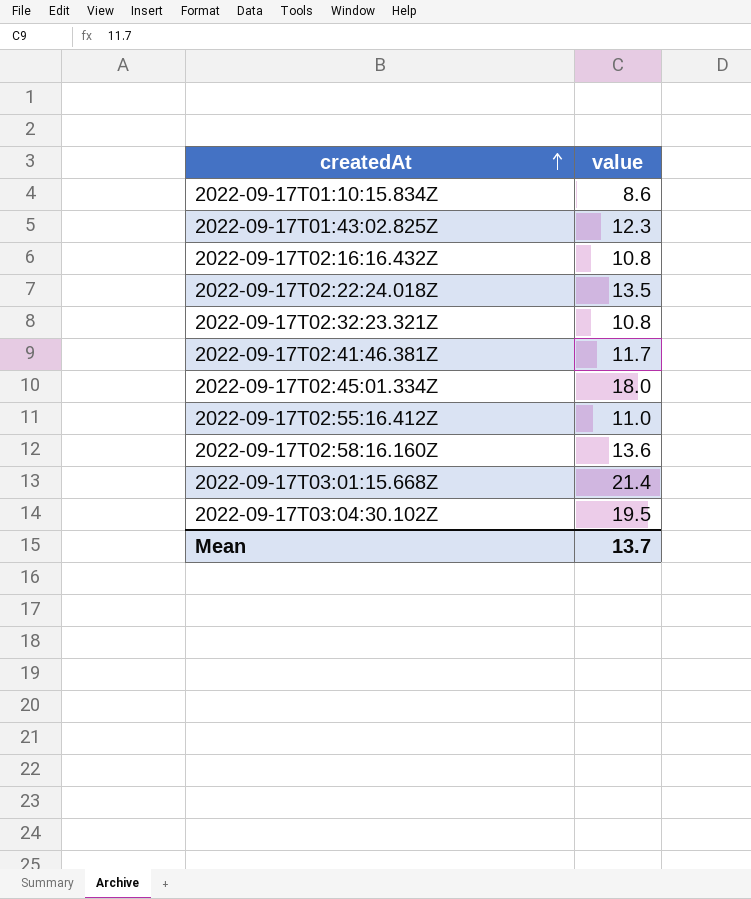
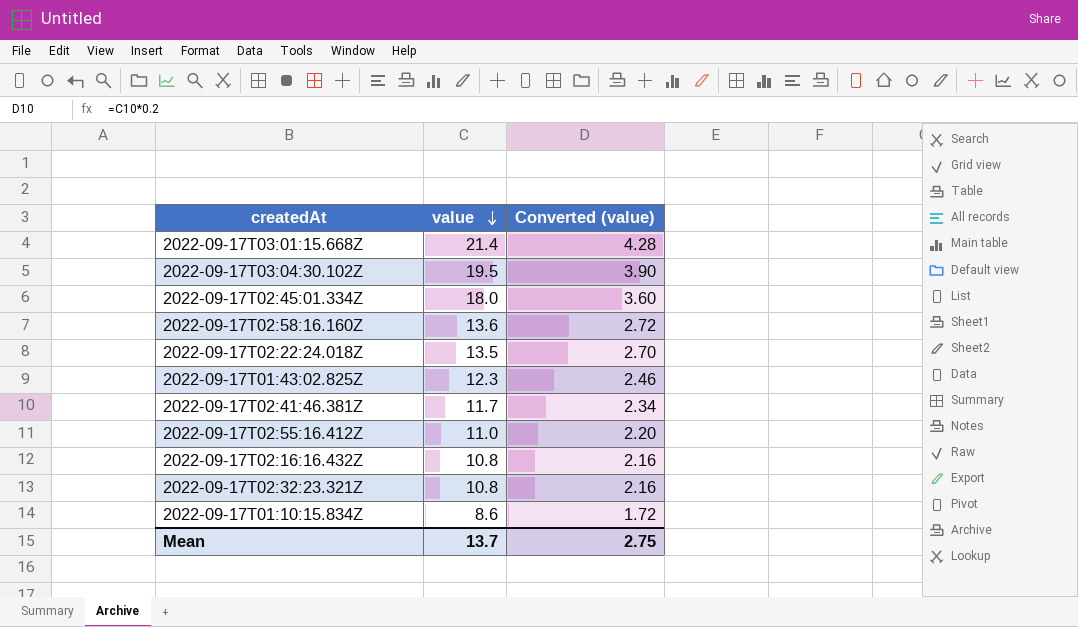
row order: createdAt ascending -> value descending
column Converted (value) | formula: none -> [value] * 0.2

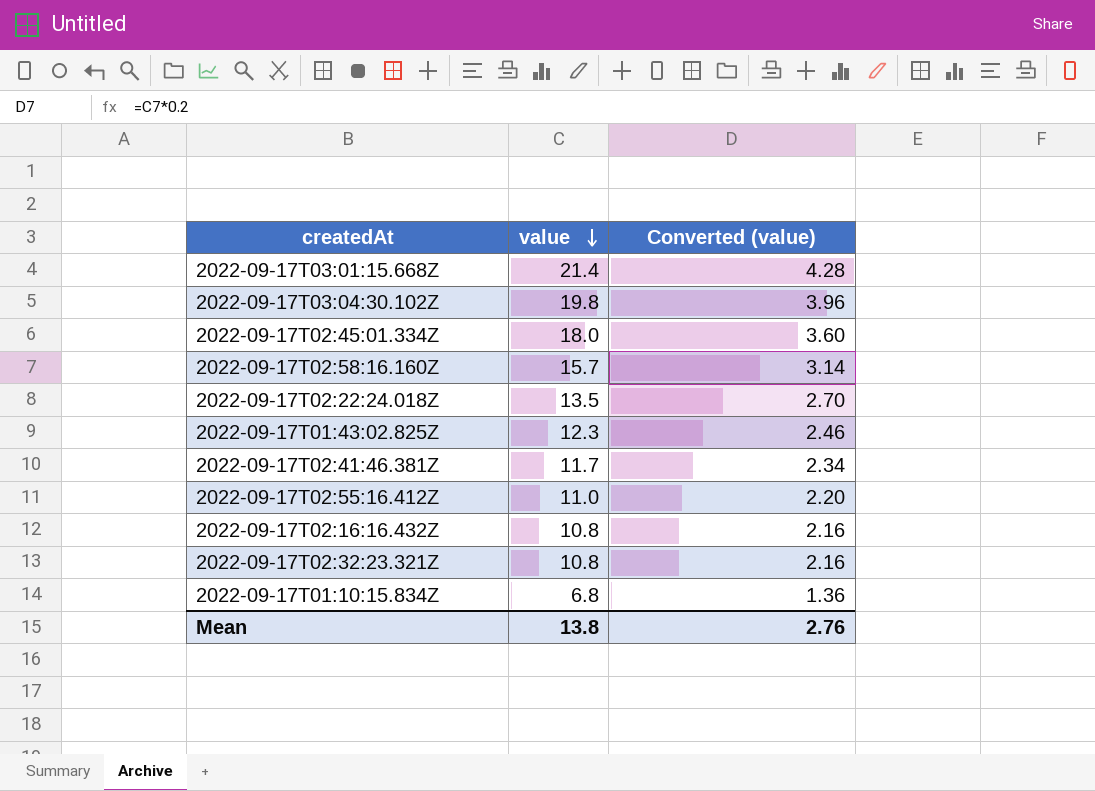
2022-09-17T03:04:30.102Z | value: 19.5 -> 19.8
2022-09-17T03:04:30.102Z | Converted (value): 3.90 -> 3.96
2022-09-17T02:58:16.160Z | value: 13.6 -> 15.7
2022-09-17T02:58:16.160Z | Converted (value): 2.72 -> 3.14
2022-09-17T01:10:15.834Z | value: 8.6 -> 6.8
2022-09-17T01:10:15.834Z | Converted (value): 1.72 -> 1.36
Mean | value: 13.7 -> 13.8
Mean | Converted (value): 2.75 -> 2.76

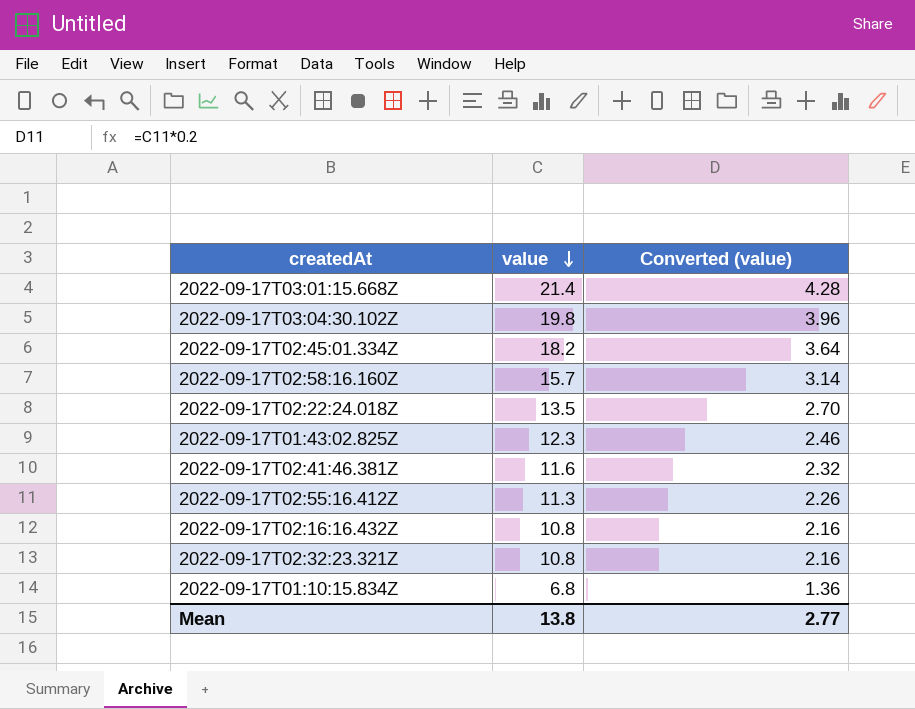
2022-09-17T02:45:01.334Z | value: 18.0 -> 18.2
2022-09-17T02:45:01.334Z | Converted (value): 3.60 -> 3.64
2022-09-17T02:41:46.381Z | value: 11.7 -> 11.6
2022-09-17T02:41:46.381Z | Converted (value): 2.34 -> 2.32
2022-09-17T02:55:16.412Z | value: 11.0 -> 11.3
2022-09-17T02:55:16.412Z | Converted (value): 2.20 -> 2.26
Mean | Converted (value): 2.76 -> 2.77

